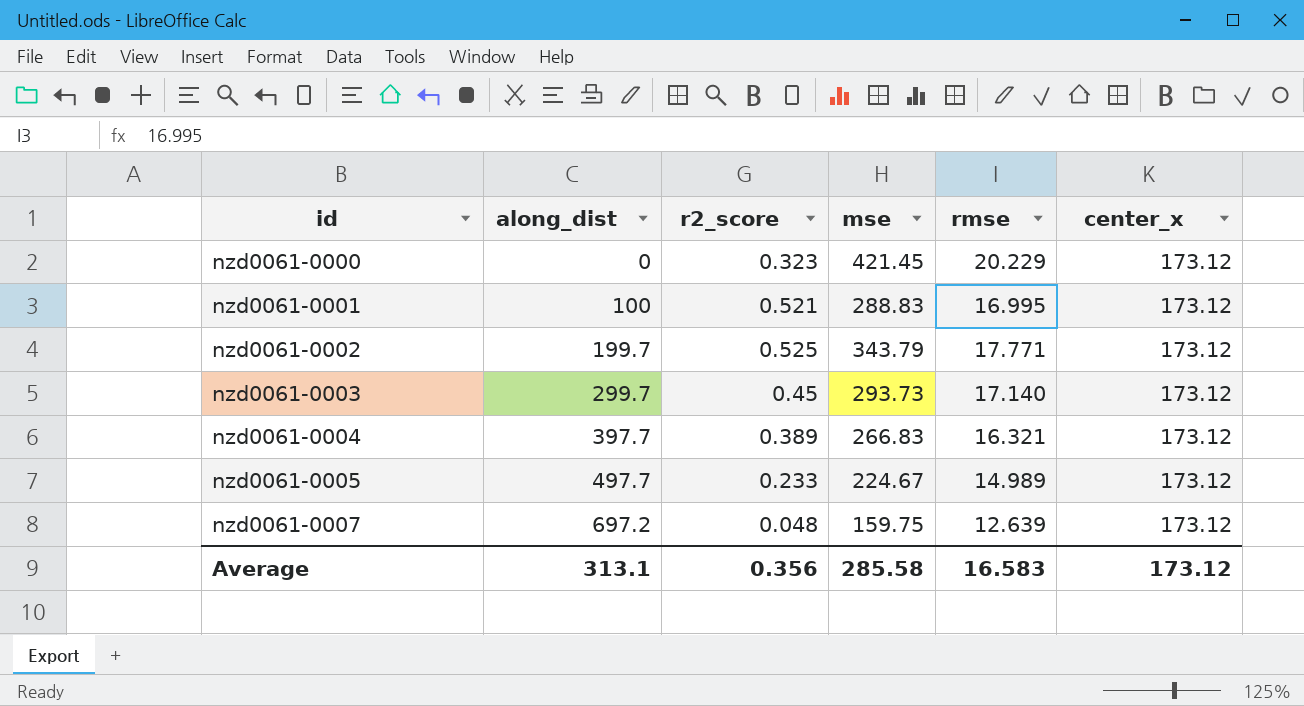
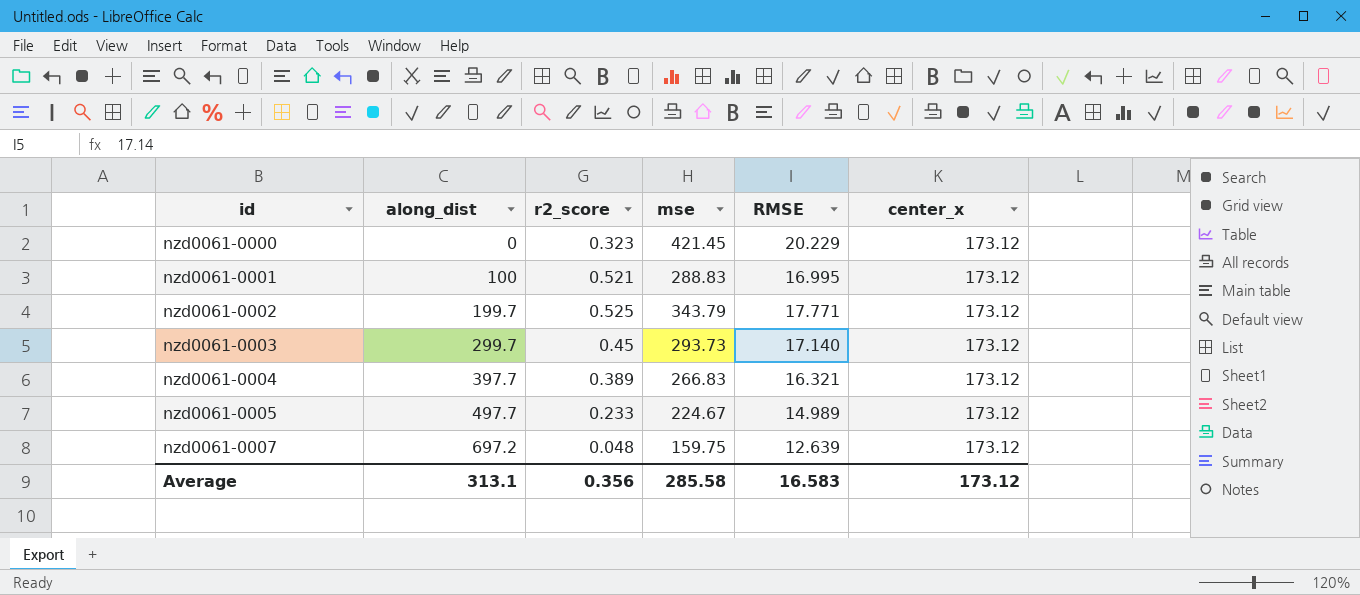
column name: rmse -> RMSE

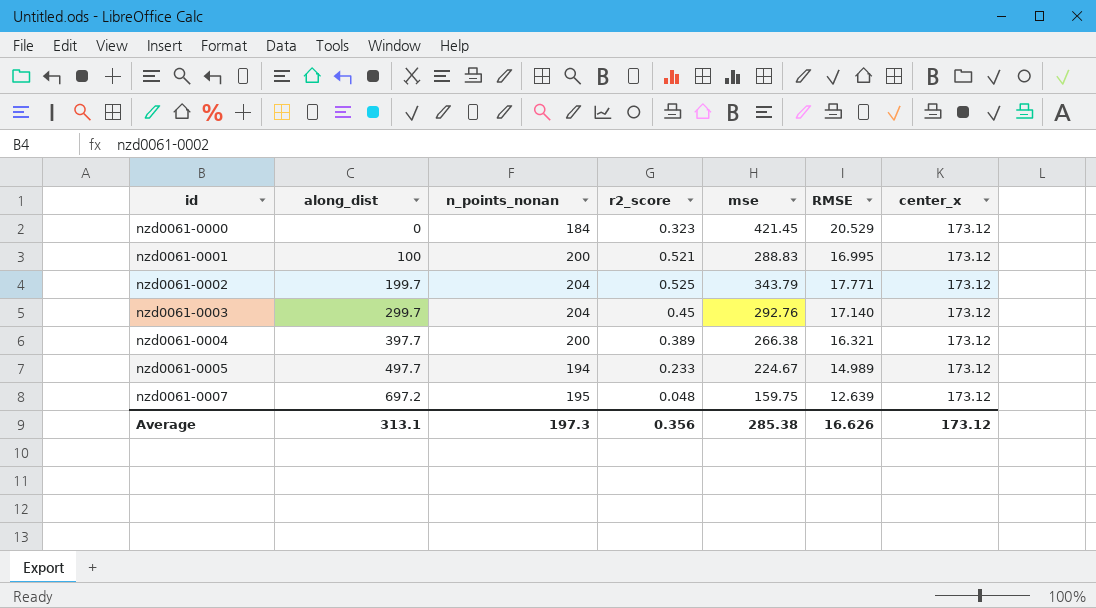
column n_points_nonan | position: none -> 3
nzd0061-0000 | RMSE: 20.229 -> 20.529
nzd0061-0003 | mse: 293.73 -> 292.76
nzd0061-0004 | mse: 266.83 -> 266.38
Average | mse: 285.58 -> 285.38
Average | RMSE: 16.583 -> 16.626

